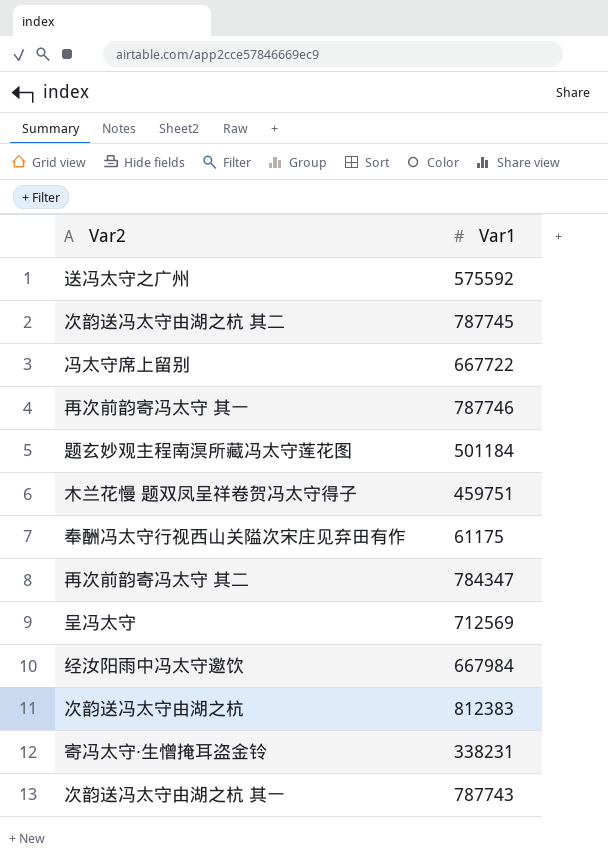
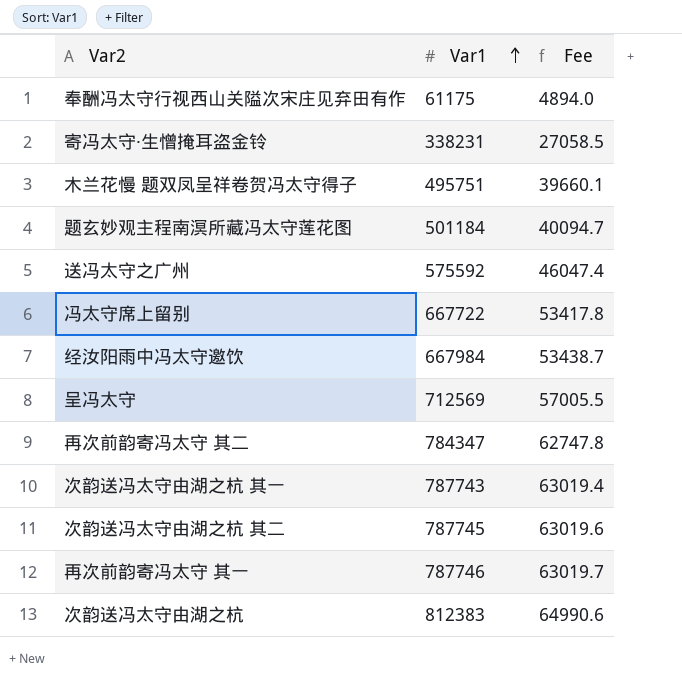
row order: none -> Var1 ascending
column Fee | formula: none -> [Var1] * 0.08
木兰花慢 题双凤呈祥卷贺冯太守得子 | Var1: 459751 -> 495751

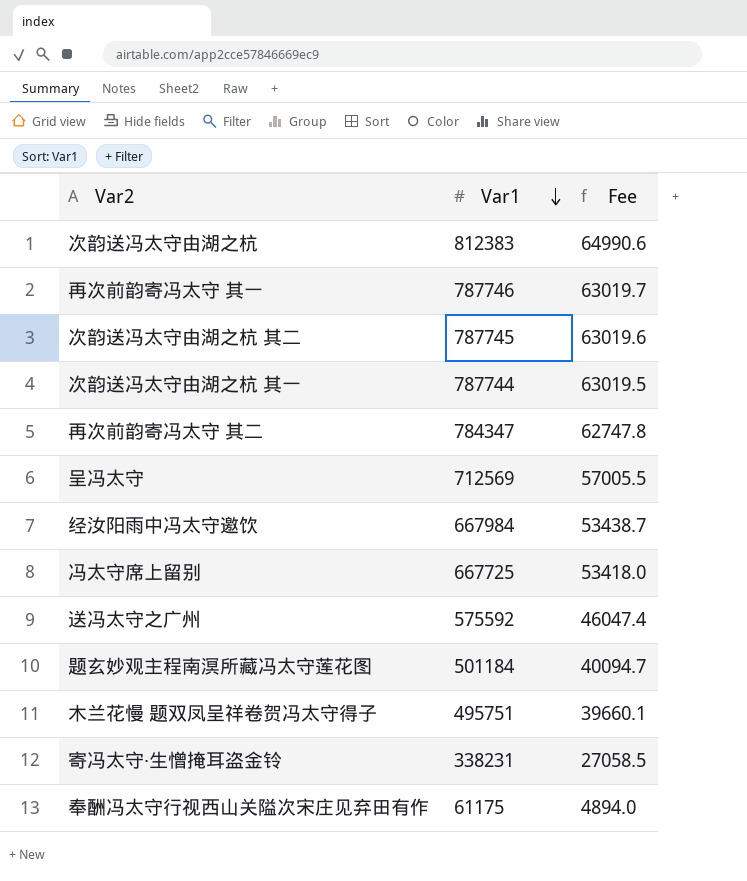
row order: Var1 ascending -> Var1 descending
次韵送冯太守由湖之杭 其一 | Var1: 787743 -> 787744
次韵送冯太守由湖之杭 其一 | Fee: 63019.4 -> 63019.5
冯太守席上留别 | Var1: 667722 -> 667725
冯太守席上留别 | Fee: 53417.8 -> 53418.0

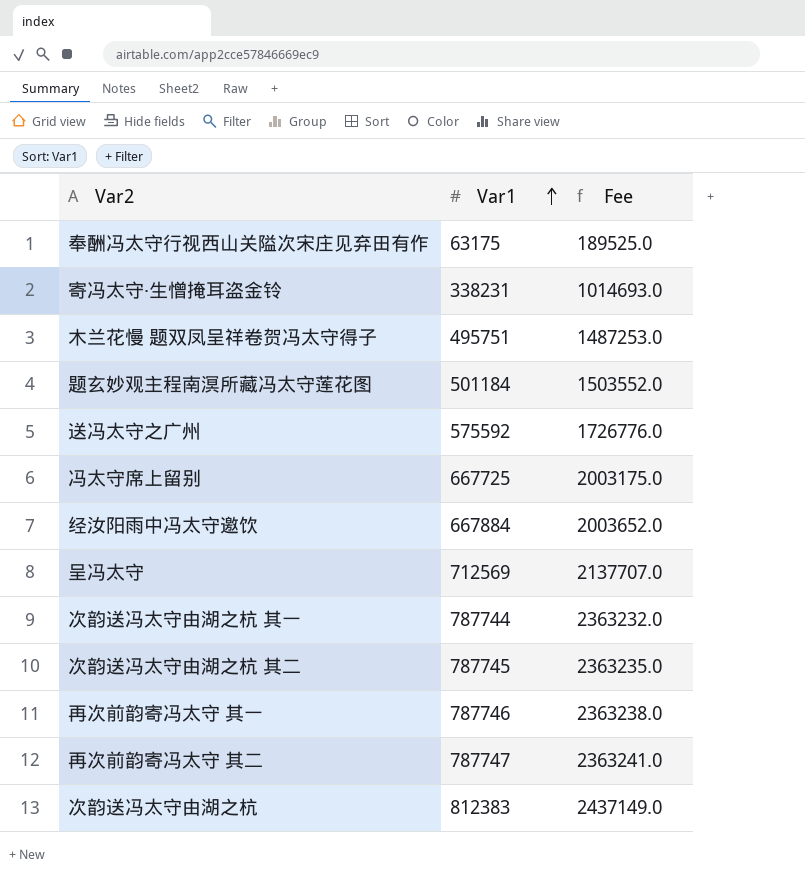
row order: Var1 descending -> Var1 ascending
column Fee | formula: [Var1] * 0.08 -> [Var1] * 3
奉酬冯太守行视西山关隘次宋庄见弃田有作 | Var1: 61175 -> 63175
经汝阳雨中冯太守邀饮 | Var1: 667984 -> 667884
再次前韵寄冯太守 其二 | Var1: 784347 -> 787747

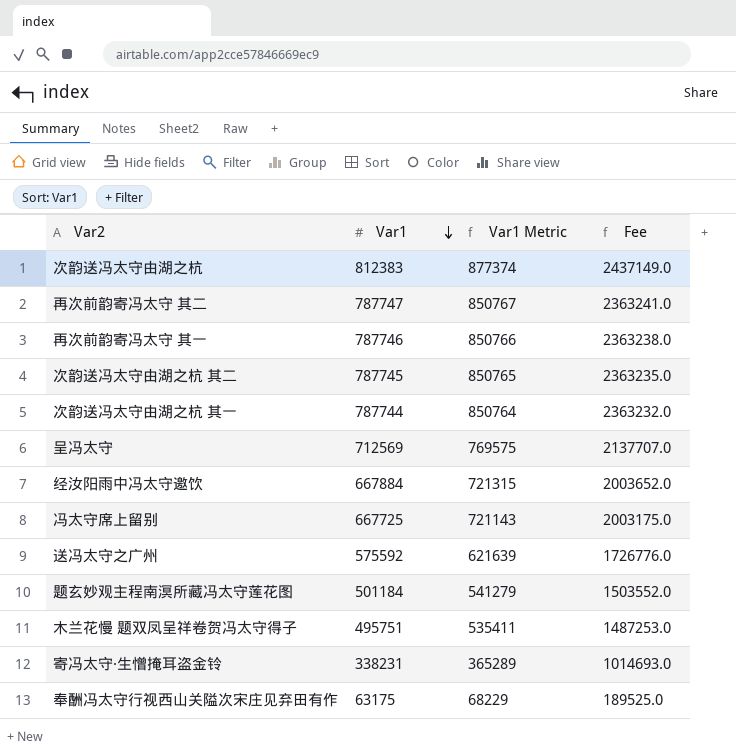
row order: Var1 ascending -> Var1 descending
column Var1 Metric | formula: none -> [Var1] * 1.08

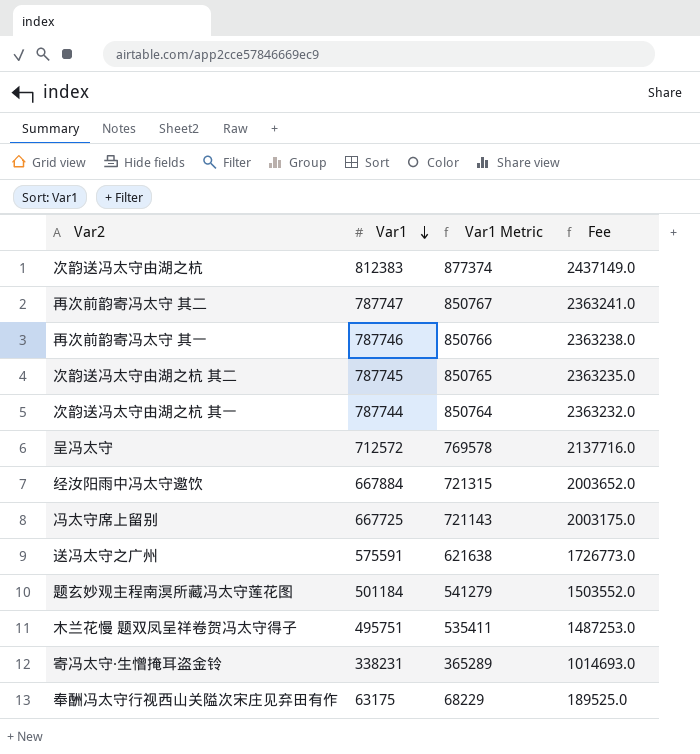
呈冯太守 | Var1: 712569 -> 712572
呈冯太守 | Var1 Metric: 769575 -> 769578
呈冯太守 | Fee: 2137707.0 -> 2137716.0
送冯太守之广州 | Var1: 575592 -> 575591
送冯太守之广州 | Var1 Metric: 621639 -> 621638
送冯太守之广州 | Fee: 1726776.0 -> 1726773.0

